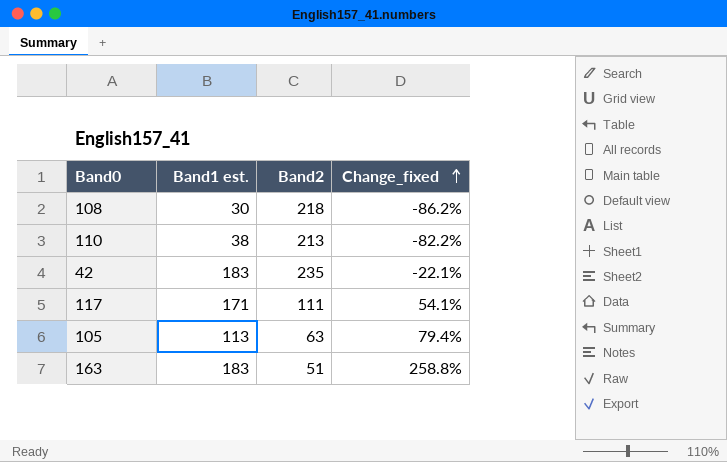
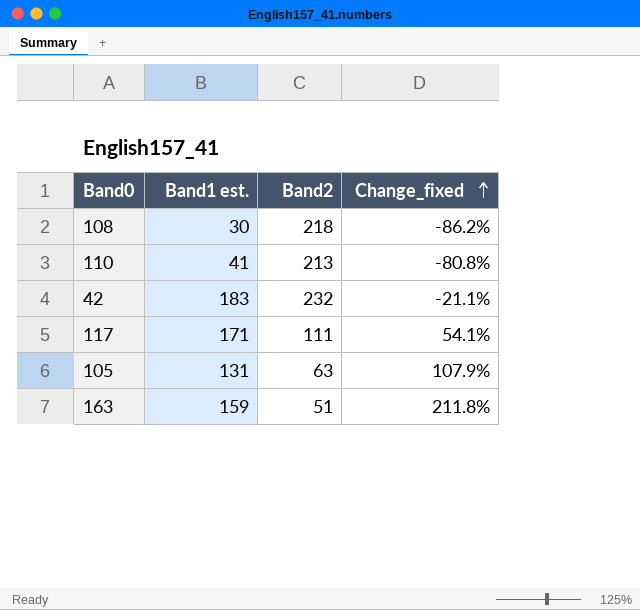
110 | Band1 est.: 38 -> 41
110 | Change_fixed: -82.2% -> -80.8%
42 | Band2: 235 -> 232
42 | Change_fixed: -22.1% -> -21.1%
105 | Band1 est.: 113 -> 131
105 | Change_fixed: 79.4% -> 107.9%
163 | Band1 est.: 183 -> 159
163 | Change_fixed: 258.8% -> 211.8%

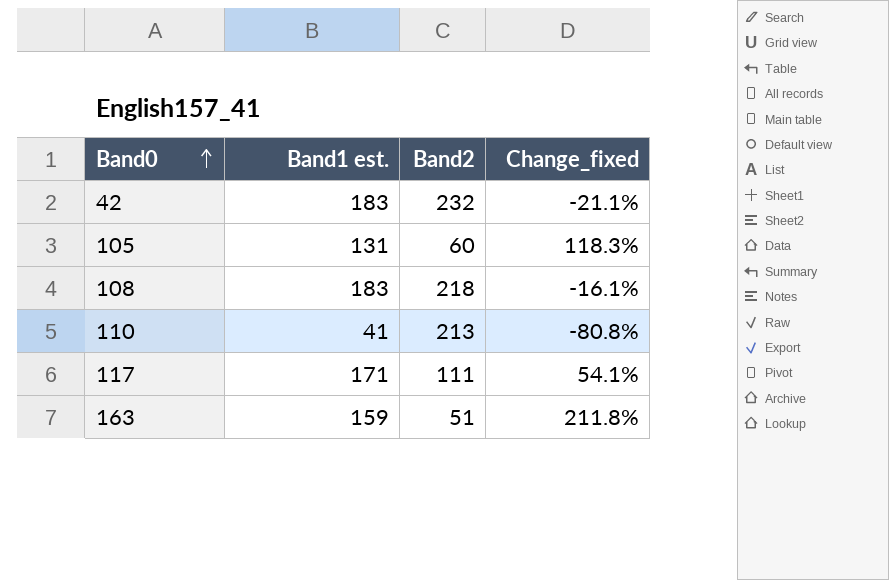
row order: Change_fixed ascending -> Band0 ascending
105 | Band2: 63 -> 60
105 | Change_fixed: 107.9% -> 118.3%
108 | Band1 est.: 30 -> 183
108 | Change_fixed: -86.2% -> -16.1%

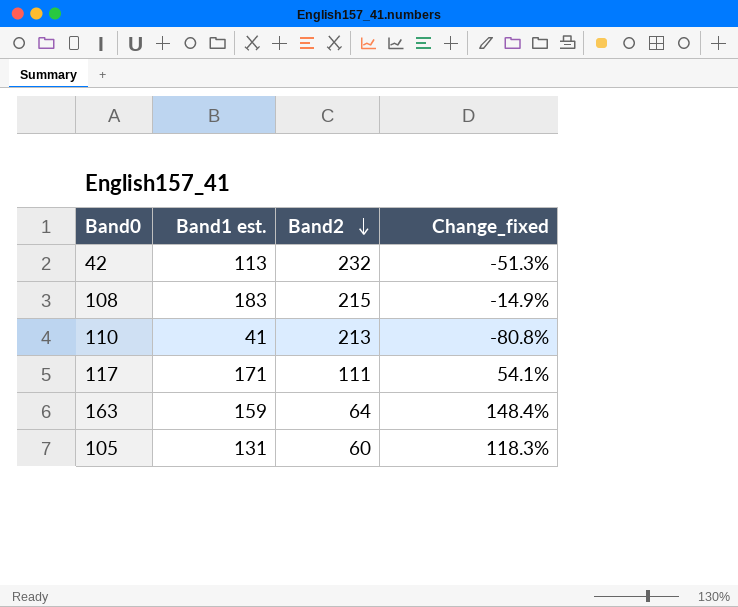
row order: Band0 ascending -> Band2 descending
42 | Band1 est.: 183 -> 113
42 | Change_fixed: -21.1% -> -51.3%
108 | Band2: 218 -> 215
108 | Change_fixed: -16.1% -> -14.9%
163 | Band2: 51 -> 64
163 | Change_fixed: 211.8% -> 148.4%

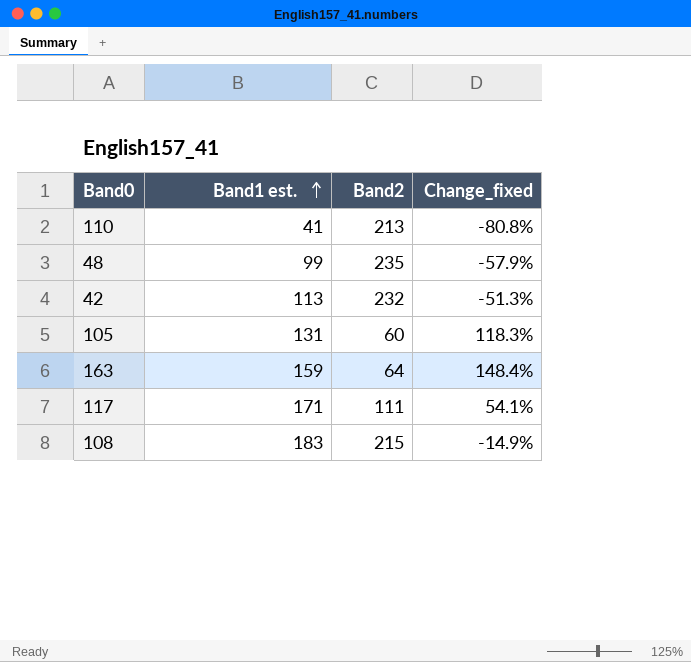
row order: Band2 descending -> Band1 est. ascending
row 48: none -> 99 | 235 | -57.9%

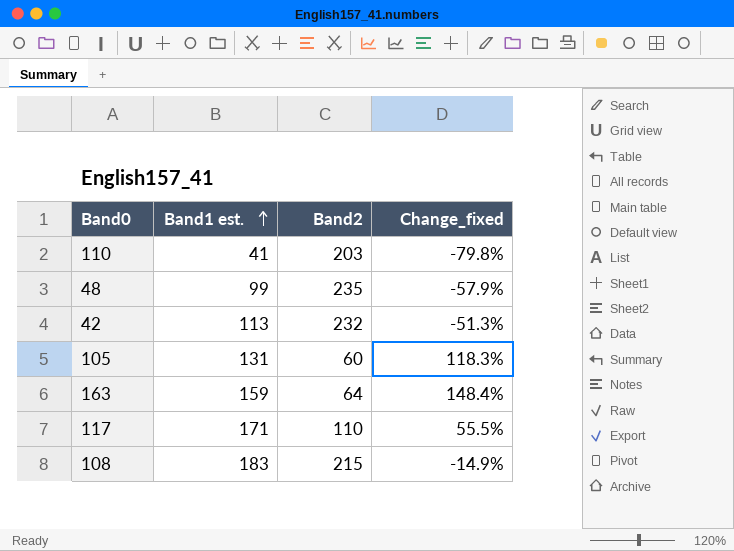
110 | Band2: 213 -> 203
110 | Change_fixed: -80.8% -> -79.8%
117 | Band2: 111 -> 110
117 | Change_fixed: 54.1% -> 55.5%

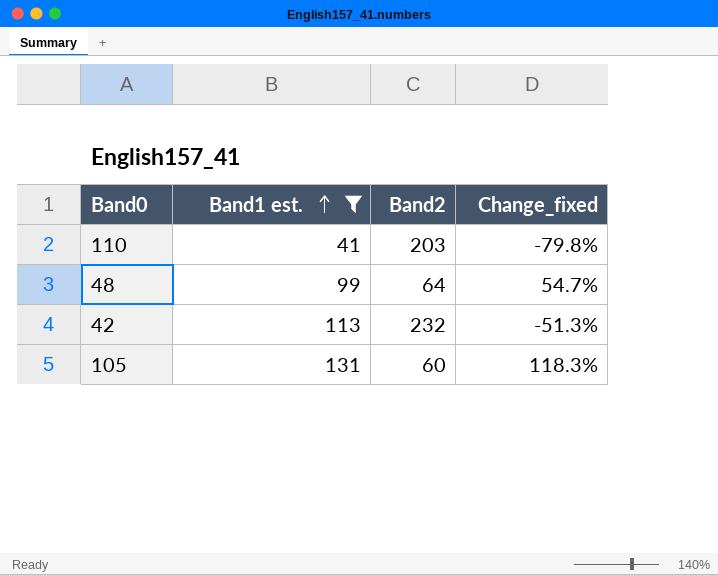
filter: none -> Band1 est. <= 131
48 | Band2: 235 -> 64
48 | Change_fixed: -57.9% -> 54.7%

